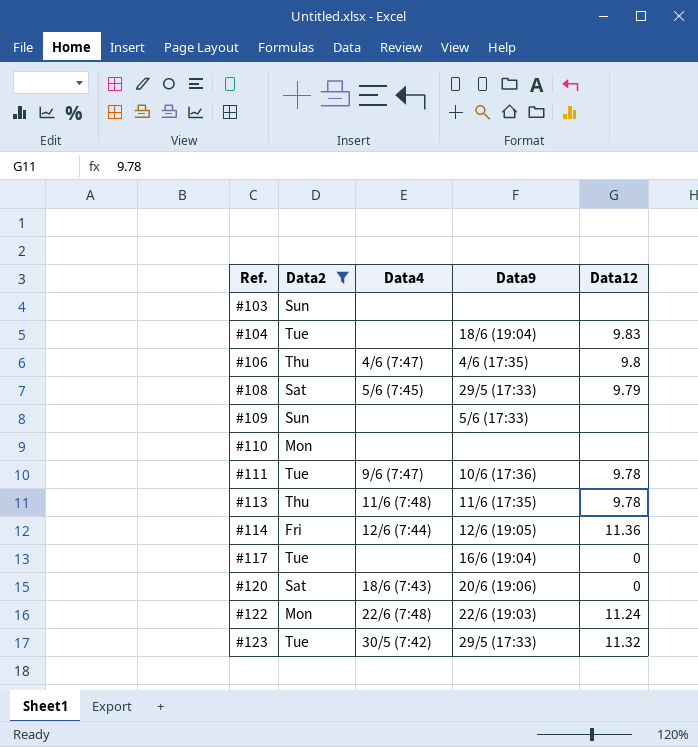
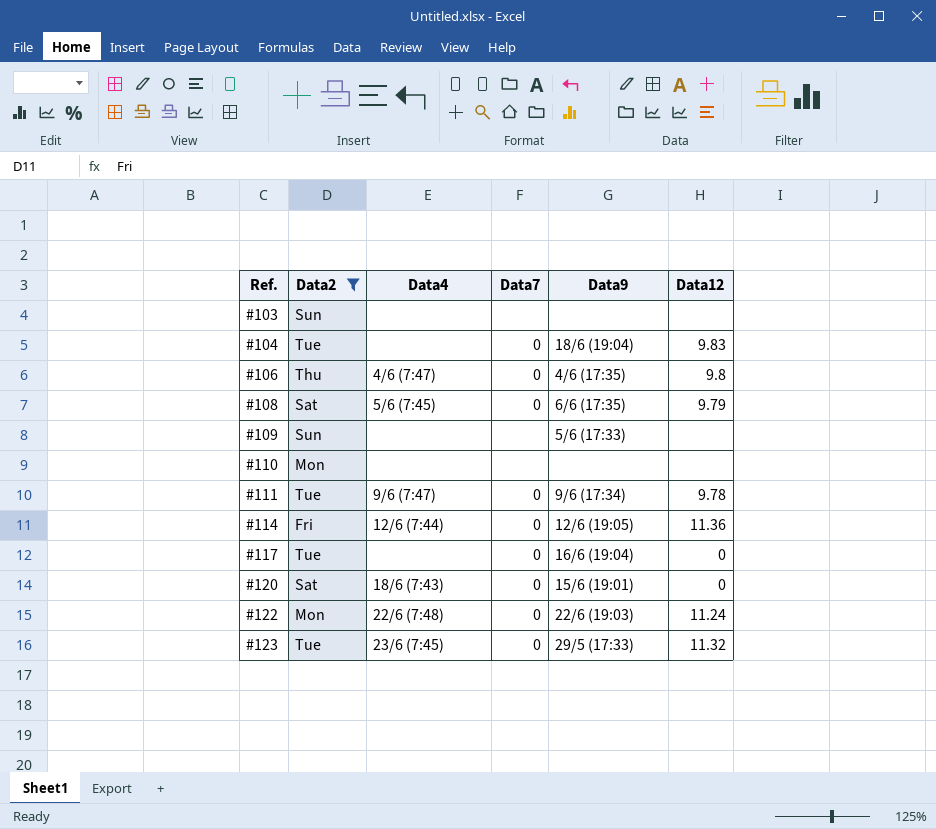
column Data7 | position: none -> 4
row #113: Thu | 11/6 (7:48) | 11/6 (17:35) | 9.78 -> none
#108 | Data9: 29/5 (17:33) -> 6/6 (17:35)
#111 | Data9: 10/6 (17:36) -> 9/6 (17:34)
#120 | Data9: 20/6 (19:06) -> 15/6 (19:01)
#123 | Data4: 30/5 (7:42) -> 23/6 (7:45)

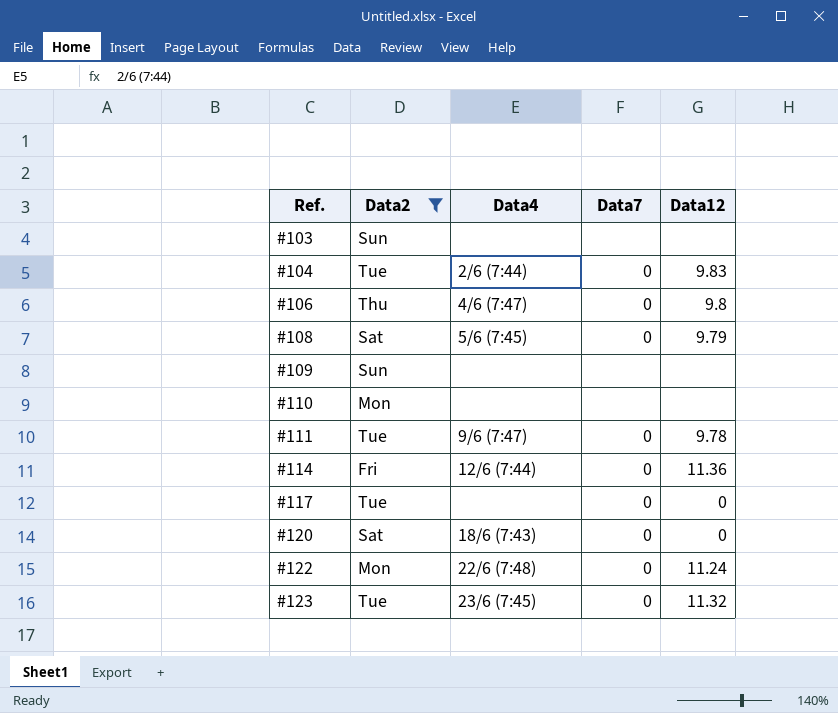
column Data9 | position: 5 -> none
#104 | Data4: none -> 2/6 (7:44)

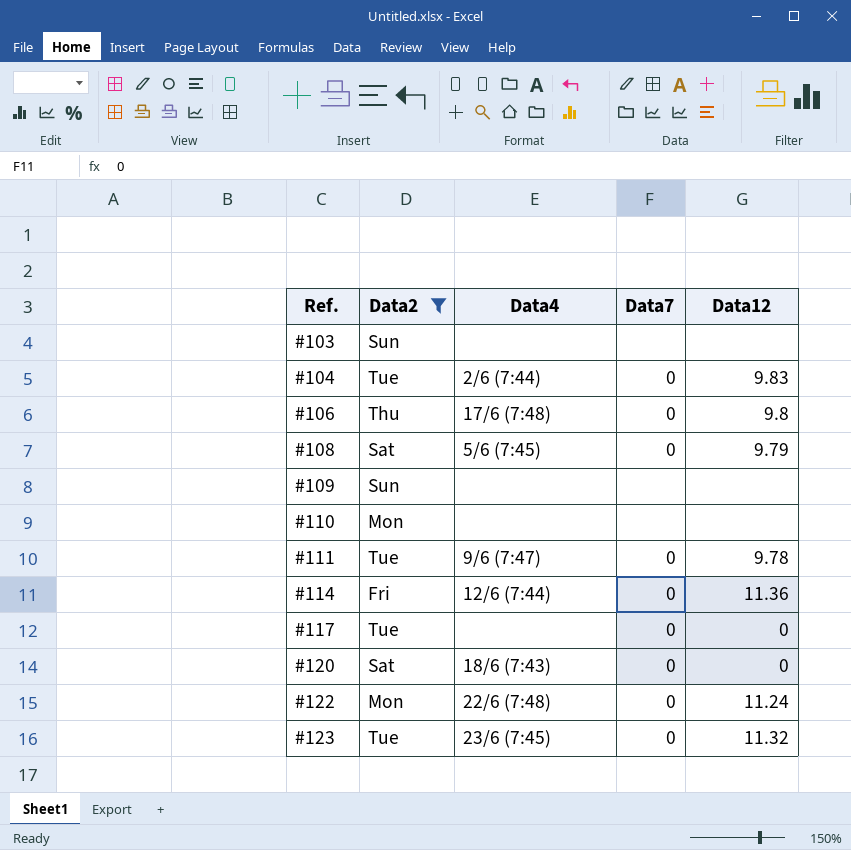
#106 | Data4: 4/6 (7:47) -> 17/6 (7:48)

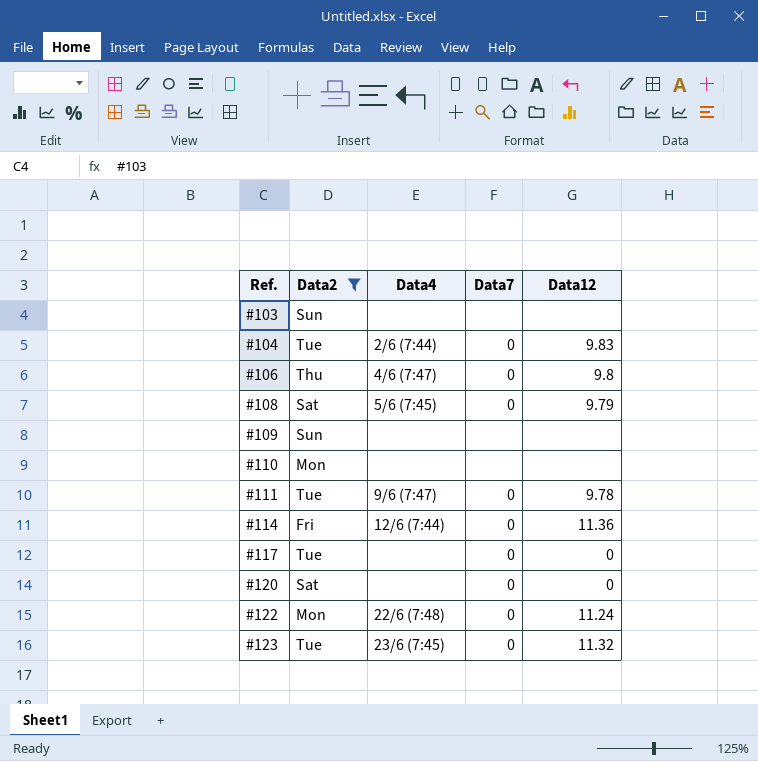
#106 | Data4: 17/6 (7:48) -> 4/6 (7:47)
#120 | Data4: 18/6 (7:43) -> none

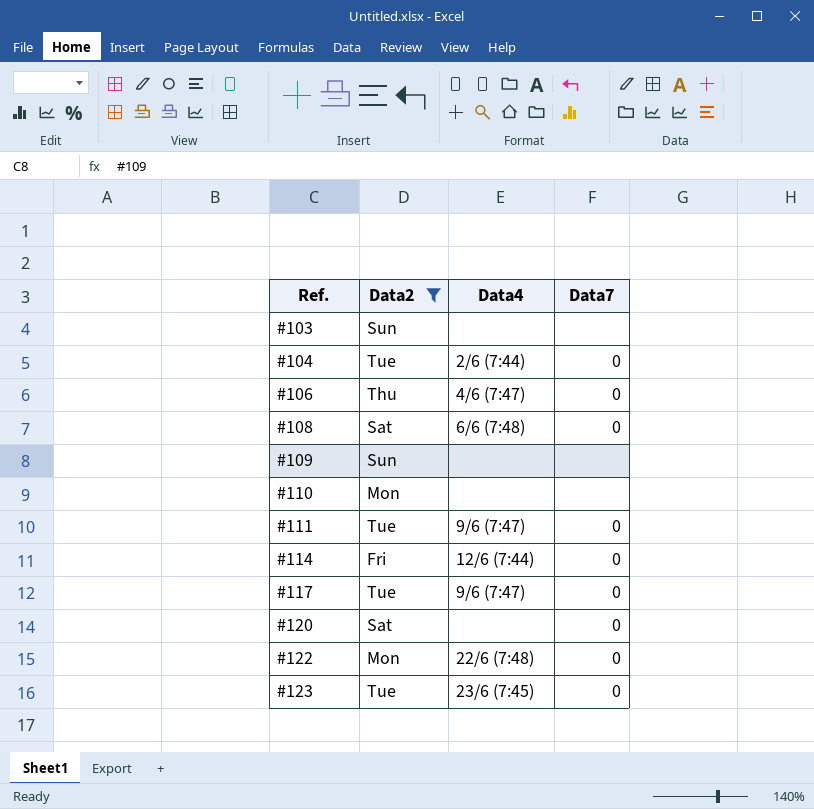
column Data12 | position: 5 -> none
#108 | Data4: 5/6 (7:45) -> 6/6 (7:48)
#117 | Data4: none -> 9/6 (7:47)

